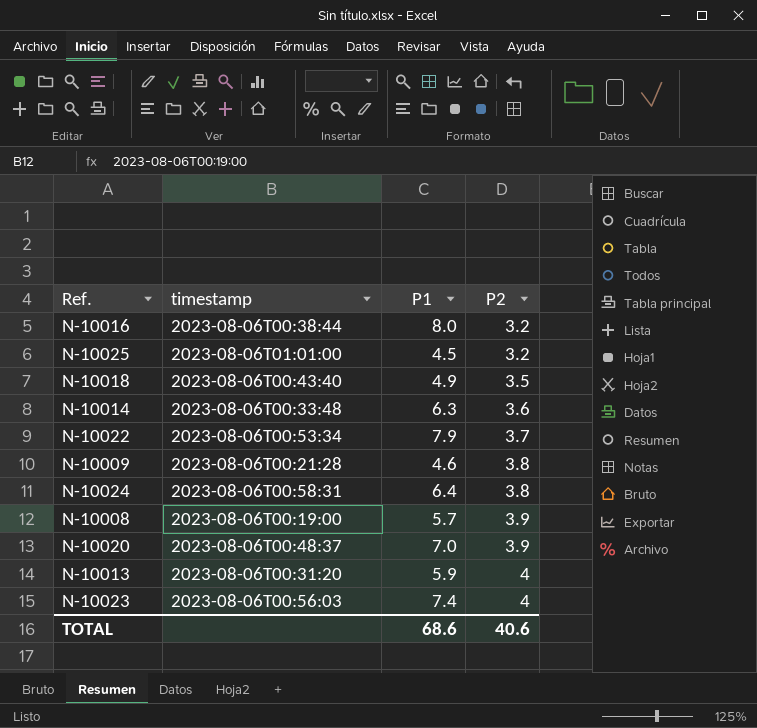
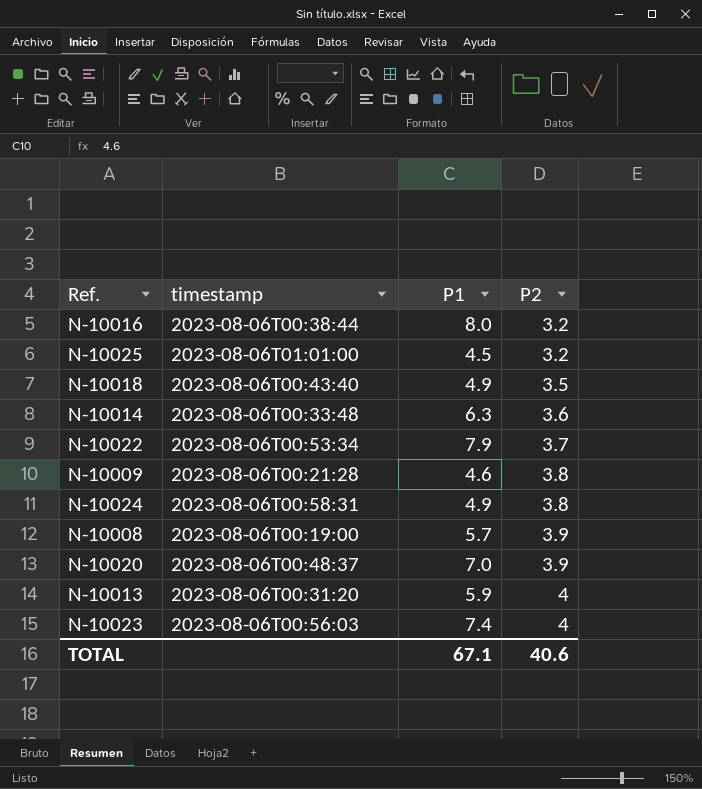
N-10024 | P1: 6.4 -> 4.9
TOTAL | P1: 68.6 -> 67.1

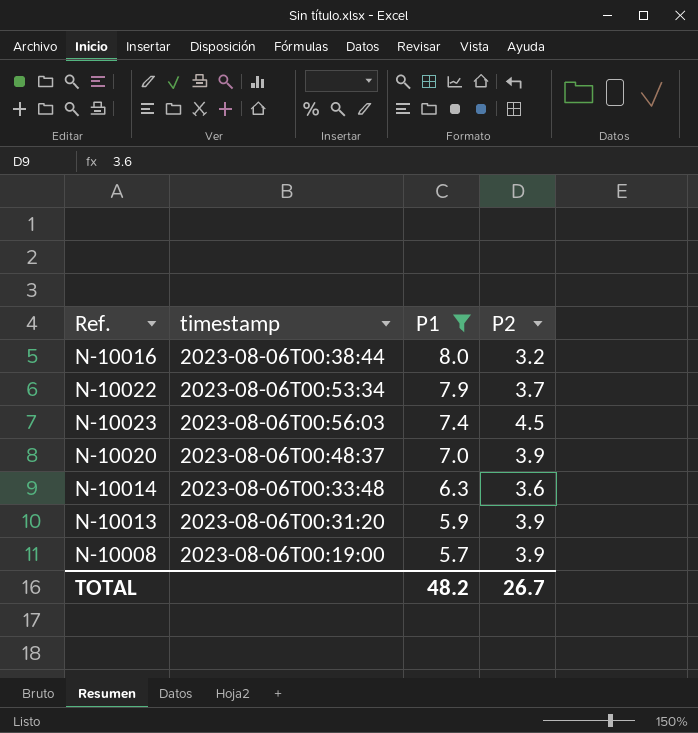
filter: none -> P1 >= 5.7
row order: P2 ascending -> P1 descending
N-10023 | P2: 4 -> 4.5
N-10013 | P2: 4 -> 3.9
TOTAL | P1: 67.1 -> 48.2
TOTAL | P2: 40.6 -> 26.7

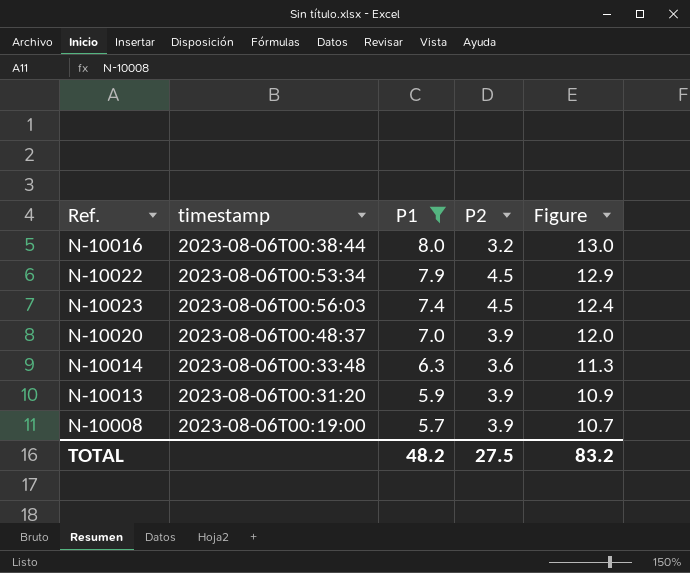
column Figure | formula: none -> [P1] + 5
N-10022 | P2: 3.7 -> 4.5
TOTAL | P2: 26.7 -> 27.5

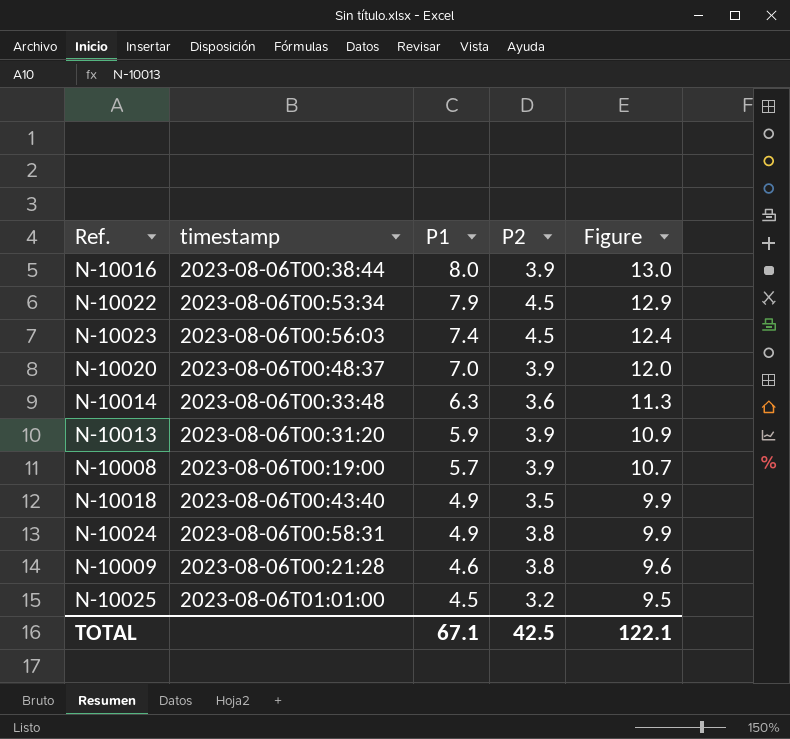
filter: P1 >= 5.7 -> none
N-10016 | P2: 3.2 -> 3.9
TOTAL | P1: 48.2 -> 67.1
TOTAL | P2: 27.5 -> 42.5
TOTAL | Figure: 83.2 -> 122.1

